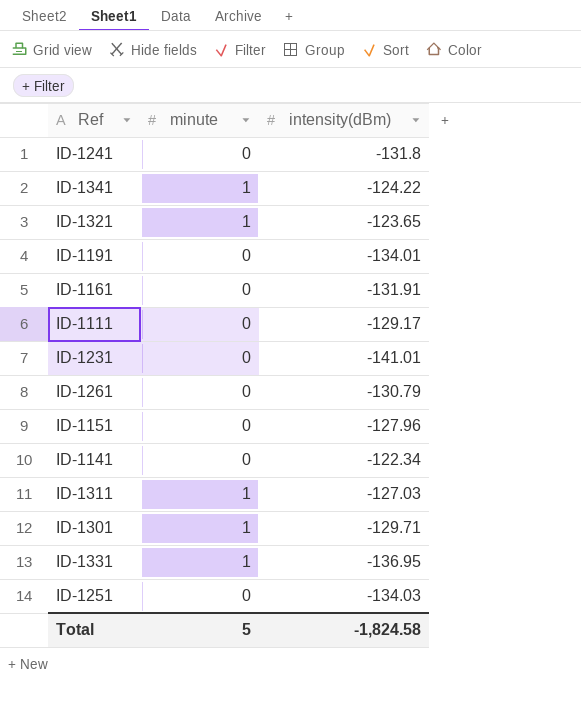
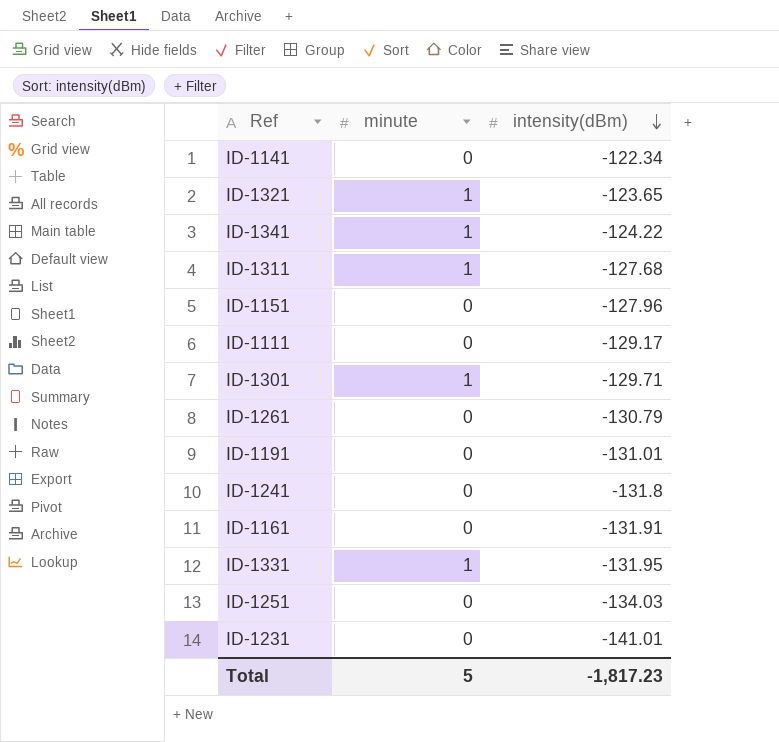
row order: none -> intensity(dBm) descending
ID-1311 | intensity(dBm): -127.03 -> -127.68
ID-1191 | intensity(dBm): -134.01 -> -131.01
ID-1331 | intensity(dBm): -136.95 -> -131.95
Total | intensity(dBm): -1,824.58 -> -1,817.23

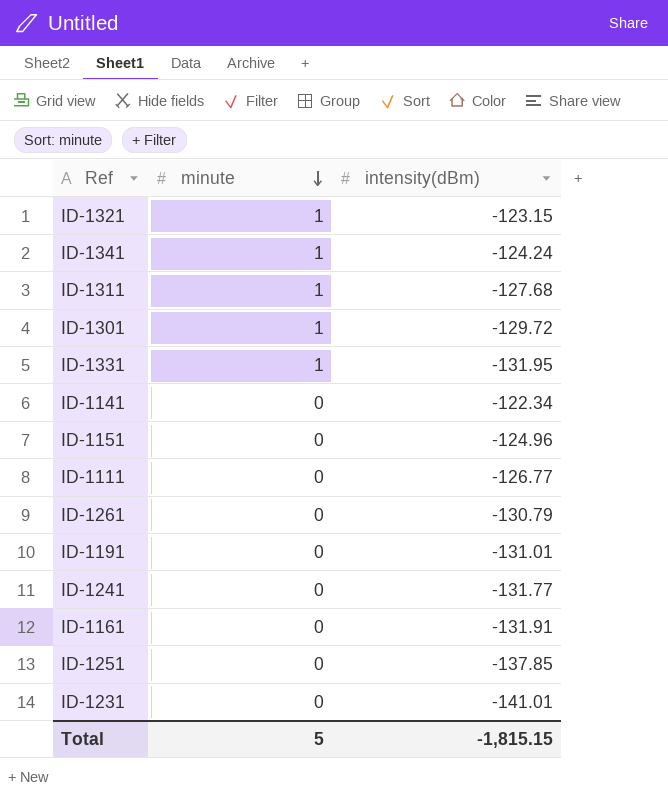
row order: intensity(dBm) descending -> minute descending
ID-1321 | intensity(dBm): -123.65 -> -123.15
ID-1341 | intensity(dBm): -124.22 -> -124.24
ID-1301 | intensity(dBm): -129.71 -> -129.72
ID-1151 | intensity(dBm): -127.96 -> -124.96
ID-1111 | intensity(dBm): -129.17 -> -126.77
ID-1241 | intensity(dBm): -131.8 -> -131.77
ID-1251 | intensity(dBm): -134.03 -> -137.85
Total | intensity(dBm): -1,817.23 -> -1,815.15

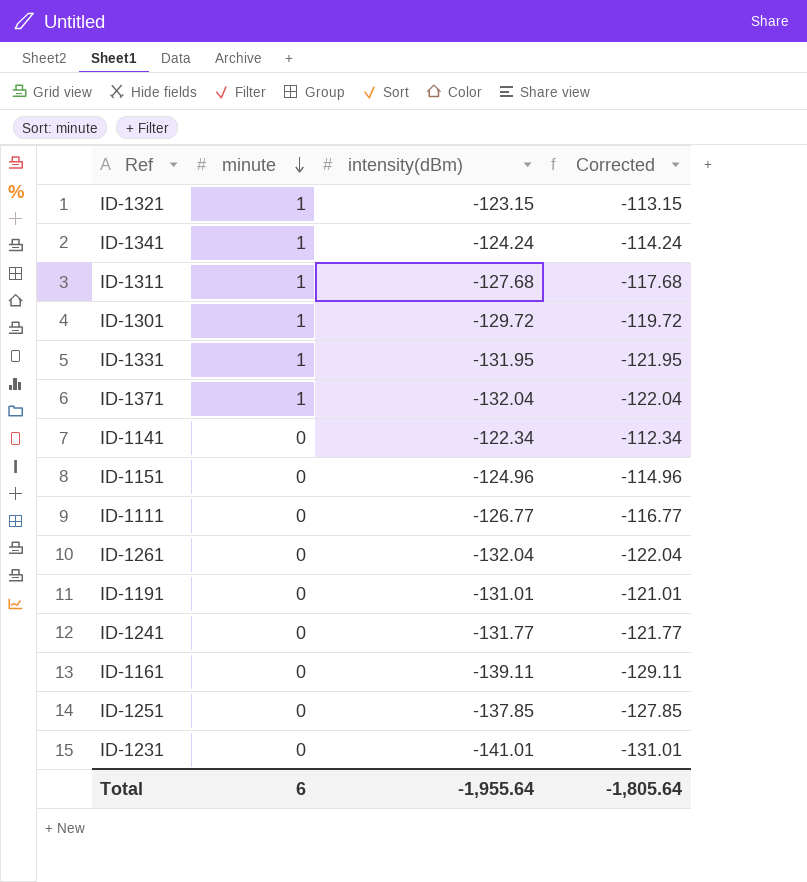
column Corrected | formula: none -> [intensity(dBm)] + 10
row ID-1371: none -> 1 | -132.04 | -122.04
ID-1261 | intensity(dBm): -130.79 -> -132.04
ID-1161 | intensity(dBm): -131.91 -> -139.11
Total | minute: 5 -> 6
Total | intensity(dBm): -1,815.15 -> -1,955.64

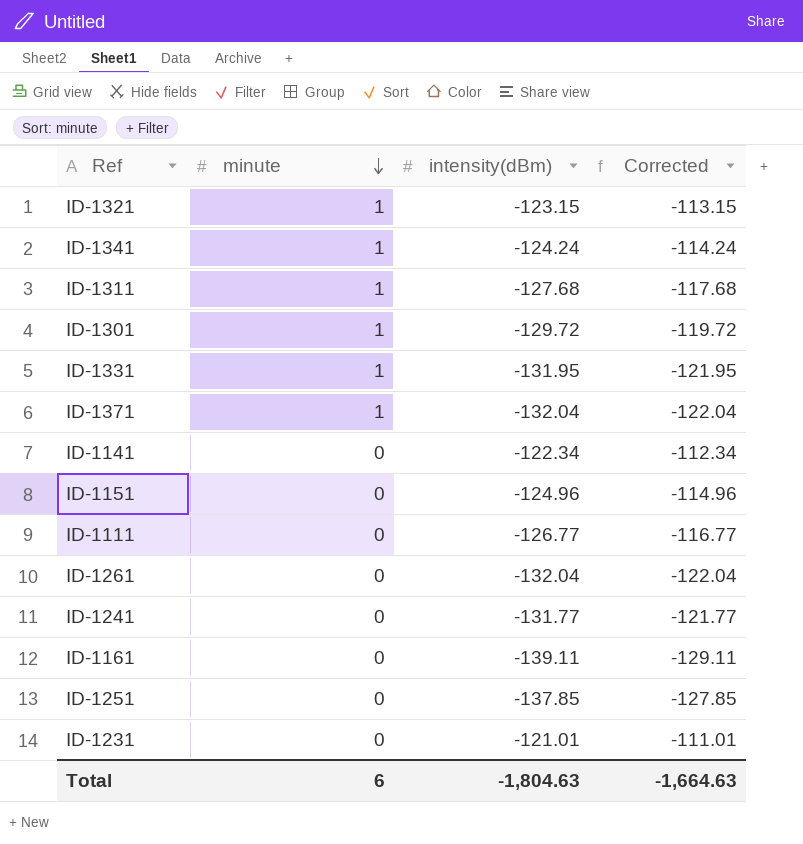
row ID-1191: 0 | -131.01 | -121.01 -> none
ID-1231 | intensity(dBm): -141.01 -> -121.01
ID-1231 | Corrected: -131.01 -> -111.01
Total | intensity(dBm): -1,955.64 -> -1,804.63
Total | Corrected: -1,805.64 -> -1,664.63

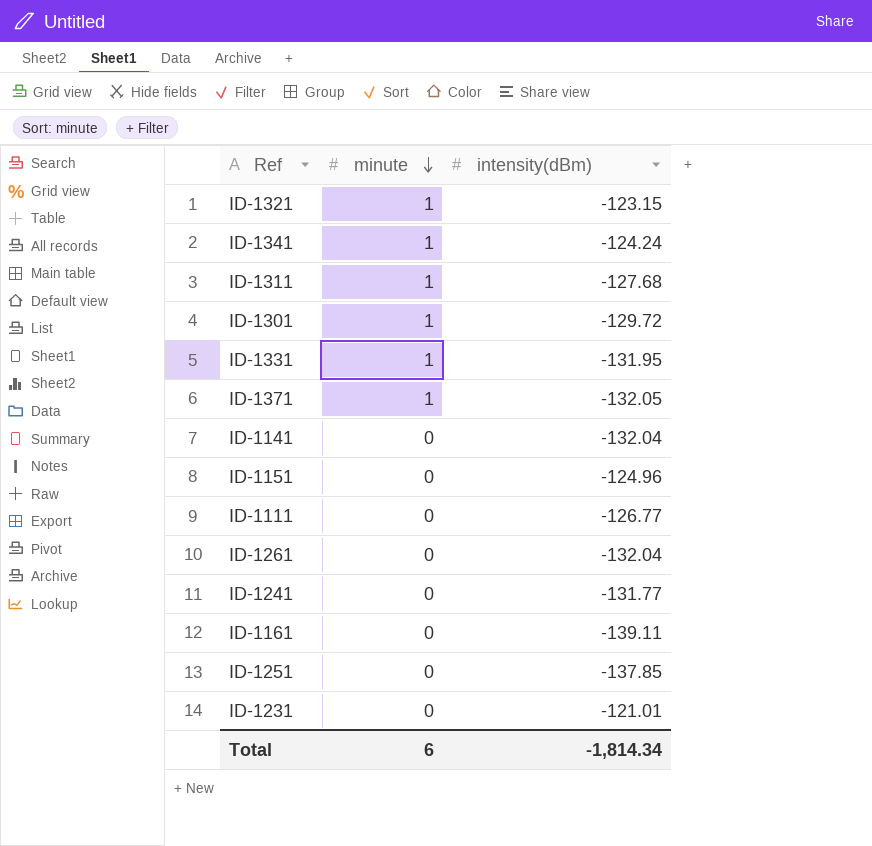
column Corrected | formula: [intensity(dBm)] + 10 -> none
ID-1371 | intensity(dBm): -132.04 -> -132.05
ID-1141 | intensity(dBm): -122.34 -> -132.04
Total | intensity(dBm): -1,804.63 -> -1,814.34

